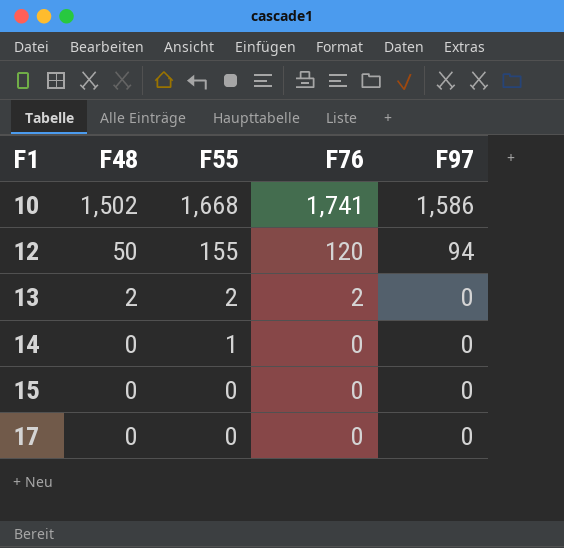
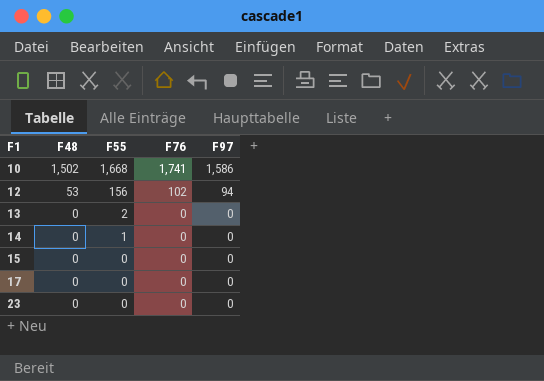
12 | F48: 50 -> 53
12 | F55: 155 -> 156
12 | F76: 120 -> 102
13 | F48: 2 -> 0
13 | F76: 2 -> 0
row 23: none -> 0 | 0 | 0 | 0

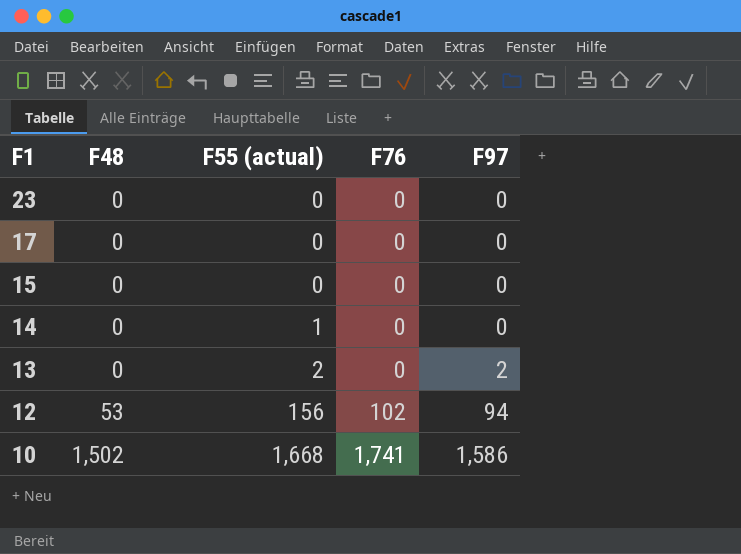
row order: F1 ascending -> F1 descending
column name: F55 -> F55 (actual)
13 | F97: 0 -> 2

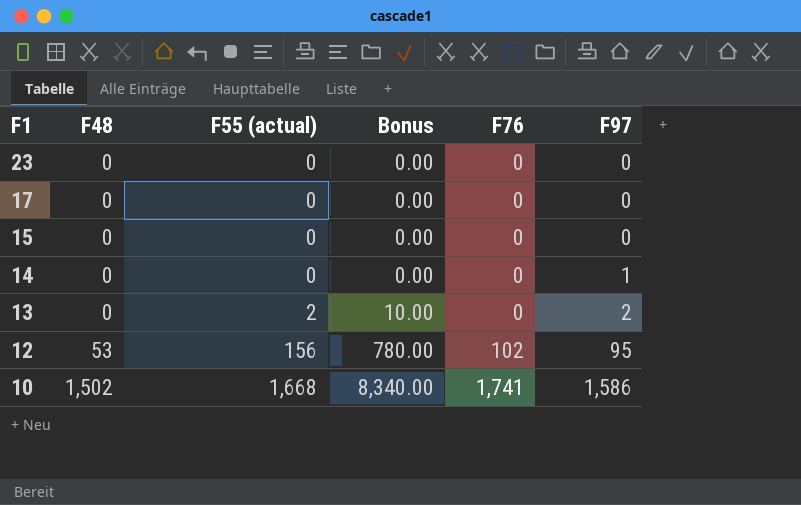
column Bonus | formula: none -> [F55 (actual)] * 5
14 | F55 (actual): 1 -> 0
14 | F97: 0 -> 1
12 | F97: 94 -> 95

